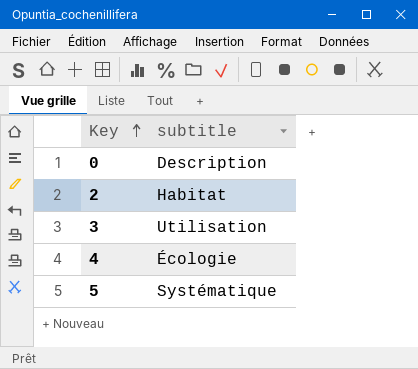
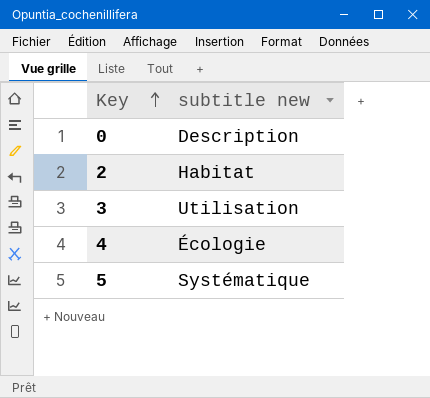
column name: subtitle -> subtitle new

